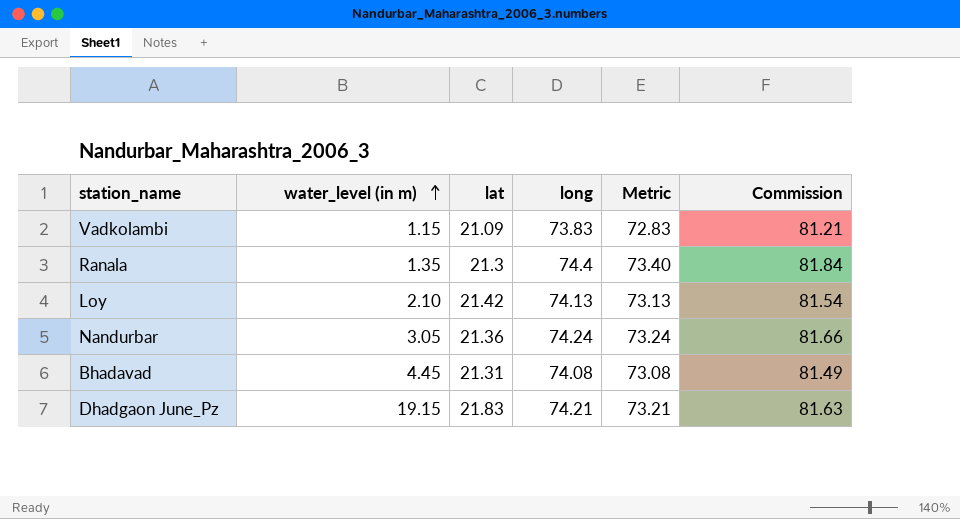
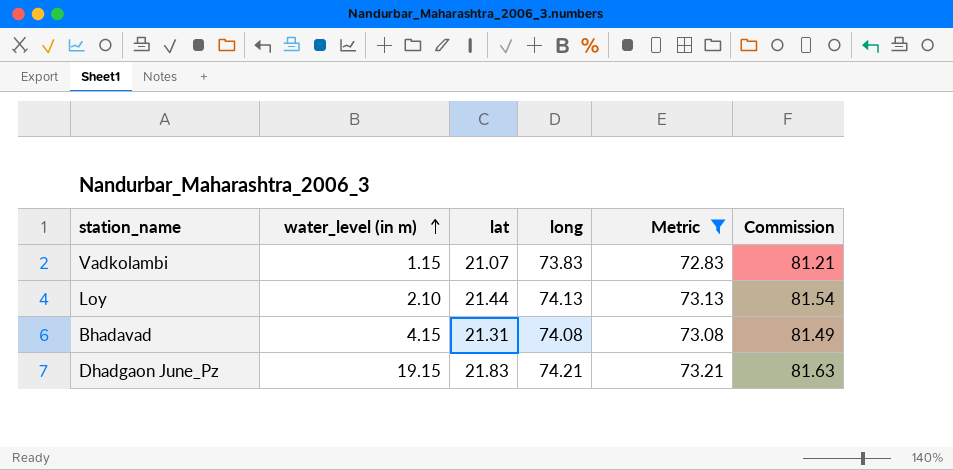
filter: none -> Metric <= 73.21
Vadkolambi | lat: 21.09 -> 21.07
Loy | lat: 21.42 -> 21.44
Bhadavad | water_level (in m): 4.45 -> 4.15

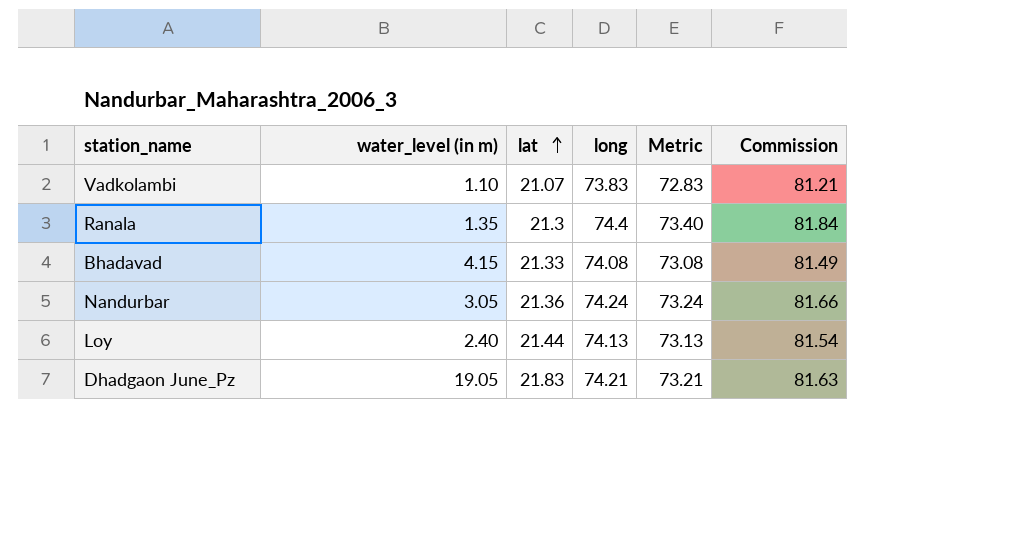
filter: Metric <= 73.21 -> none
row order: water_level (in m) ascending -> lat ascending
Vadkolambi | water_level (in m): 1.15 -> 1.10
Bhadavad | lat: 21.31 -> 21.33
Loy | water_level (in m): 2.10 -> 2.40
Dhadgaon June_Pz | water_level (in m): 19.15 -> 19.05

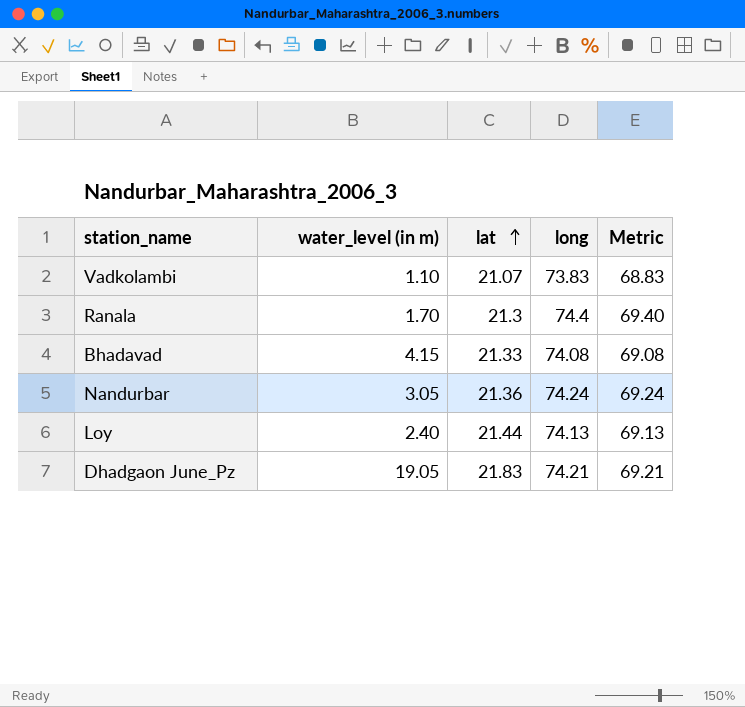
column Commission | formula: [long] * 1.1 -> none
column Metric | formula: [long] - 1 -> [long] - 5
Ranala | water_level (in m): 1.35 -> 1.70

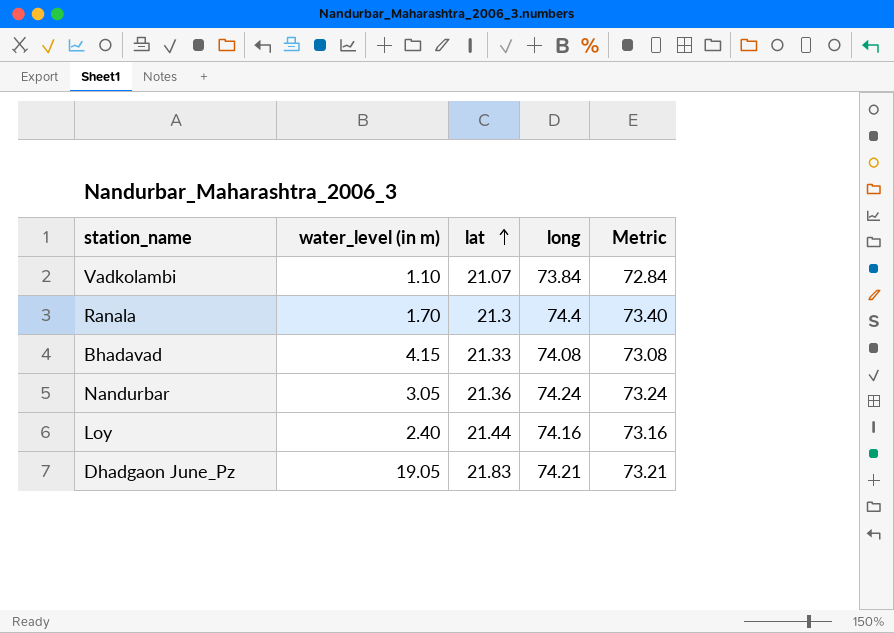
column Metric | formula: [long] - 5 -> [long] - 1
Vadkolambi | long: 73.83 -> 73.84
Loy | long: 74.13 -> 74.16

